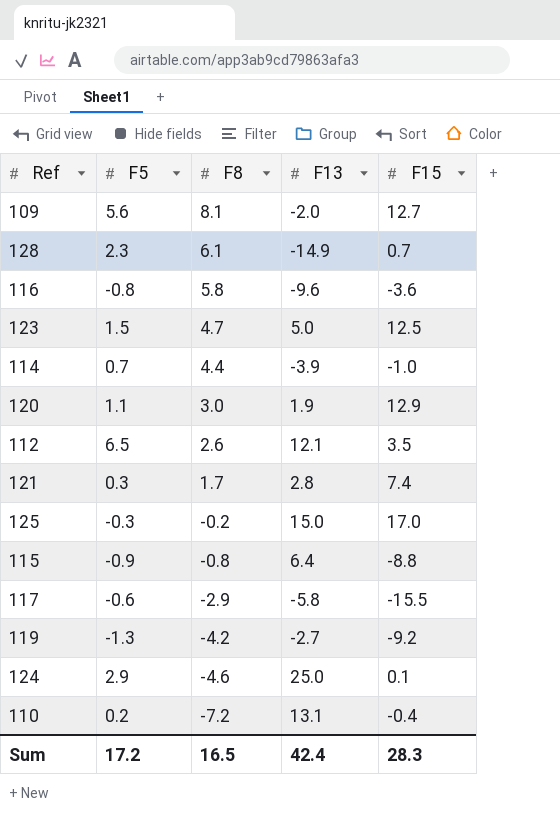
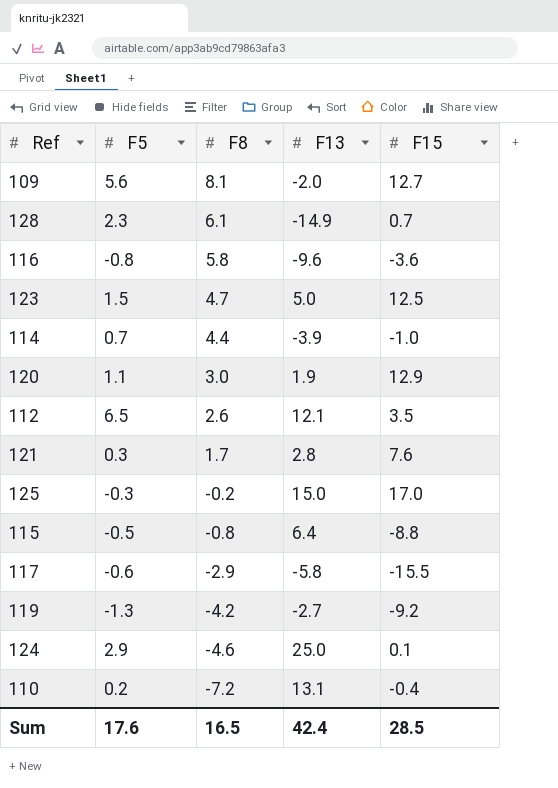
121 | F15: 7.4 -> 7.6
115 | F5: -0.9 -> -0.5
Sum | F5: 17.2 -> 17.6
Sum | F15: 28.3 -> 28.5

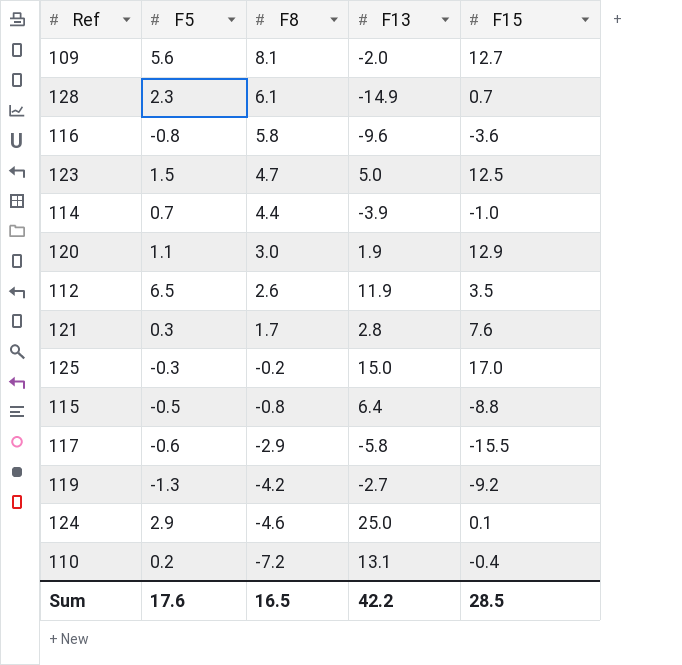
112 | F13: 12.1 -> 11.9
Sum | F13: 42.4 -> 42.2

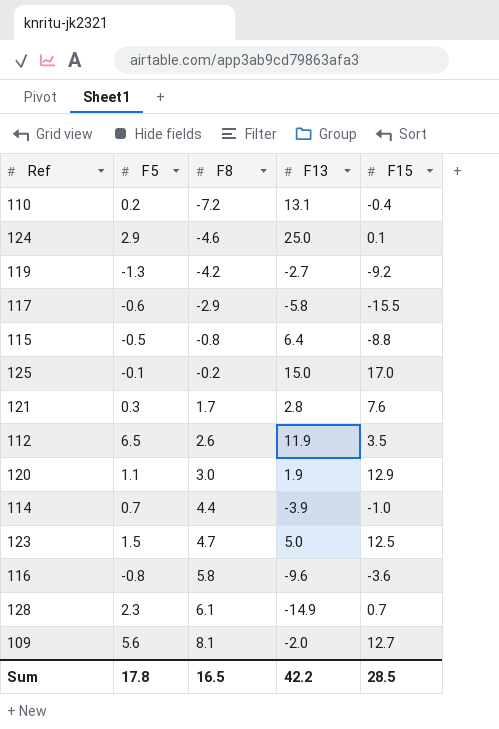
row order: F8 descending -> F8 ascending
125 | F5: -0.3 -> -0.1
Sum | F5: 17.6 -> 17.8

